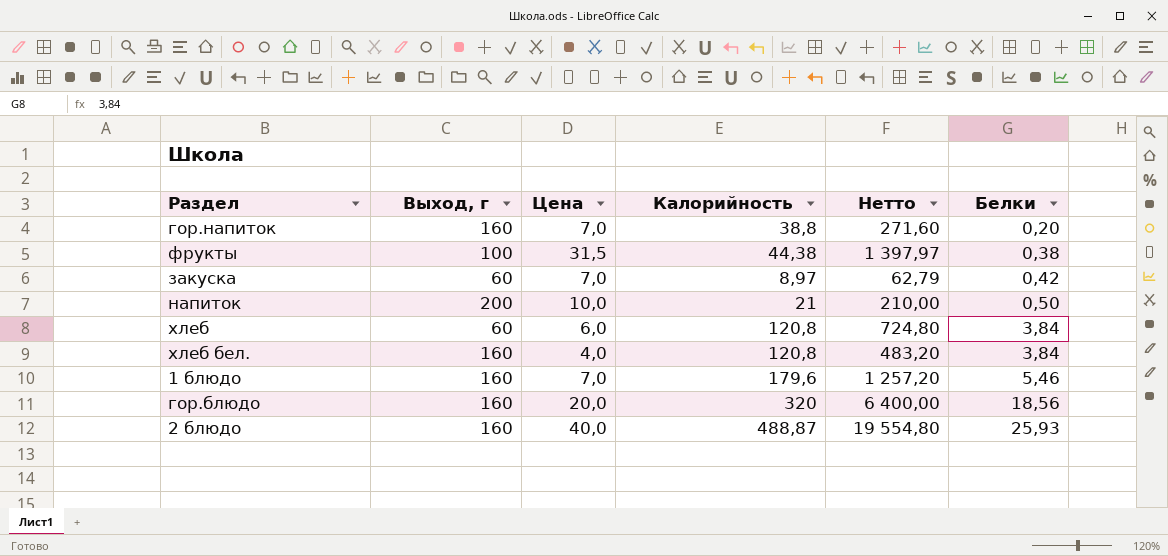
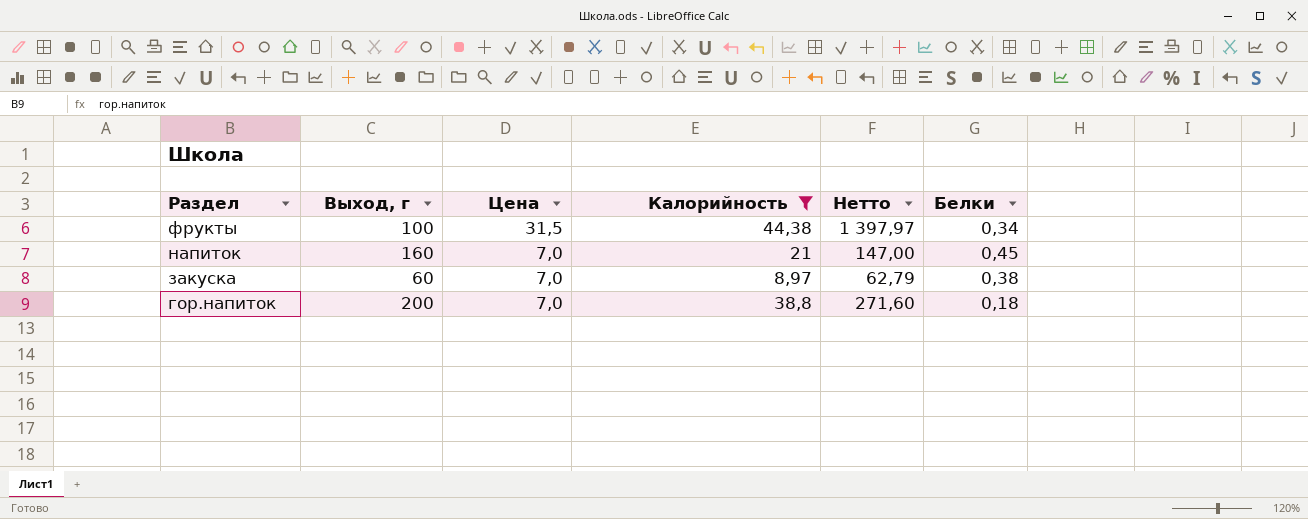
filter: none -> Калорийность <= 44,38
row order: Белки ascending -> Раздел descending
фрукты | Белки: 0,38 -> 0,34
напиток | Выход, г: 200 -> 160
напиток | Цена: 10,0 -> 7,0
напиток | Нетто: 210,00 -> 147,00
напиток | Белки: 0,50 -> 0,45
закуска | Белки: 0,42 -> 0,38
гор.напиток | Выход, г: 160 -> 200
гор.напиток | Белки: 0,20 -> 0,18

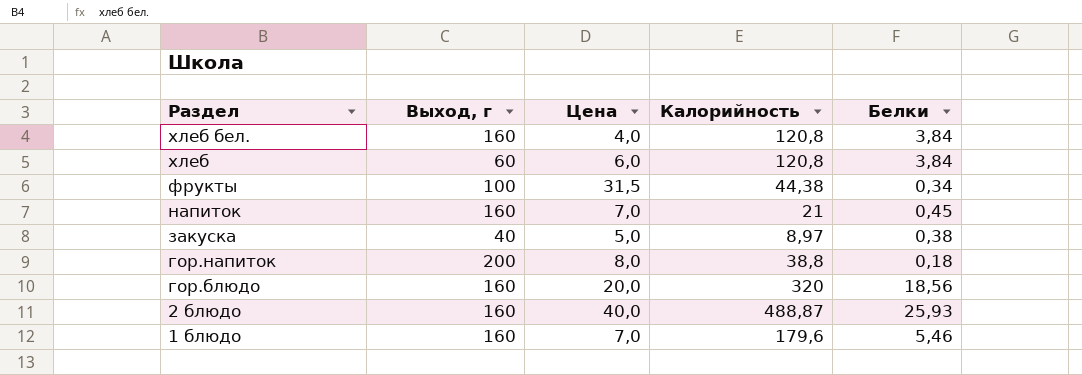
filter: Калорийность <= 44,38 -> none
column Нетто | formula: [Цена] * [Калорийность] -> none
закуска | Выход, г: 60 -> 40
закуска | Цена: 7,0 -> 5,0
гор.напиток | Цена: 7,0 -> 8,0

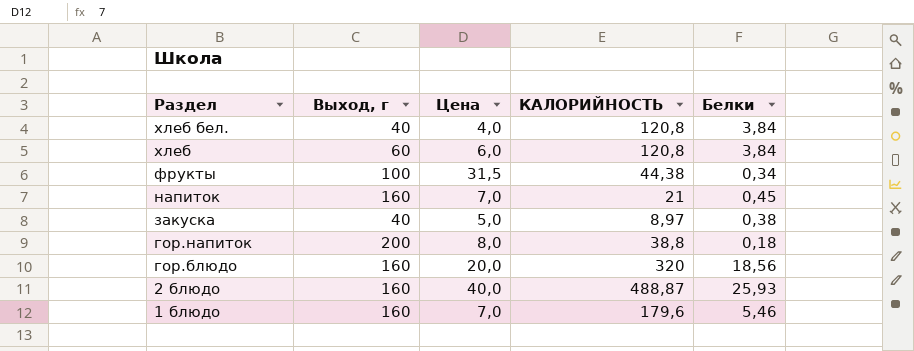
column name: Калорийность -> КАЛОРИЙНОСТЬ
хлеб бел. | Выход, г: 160 -> 40

